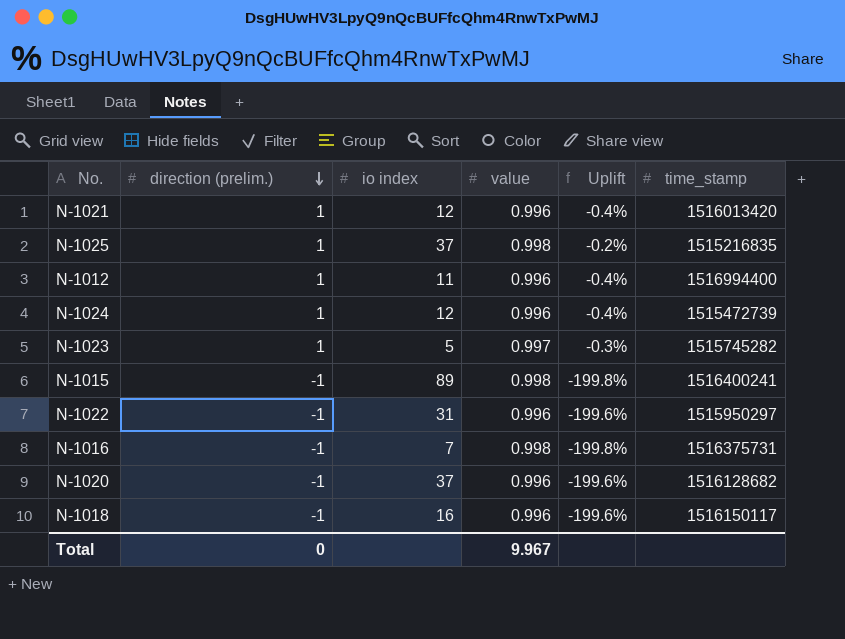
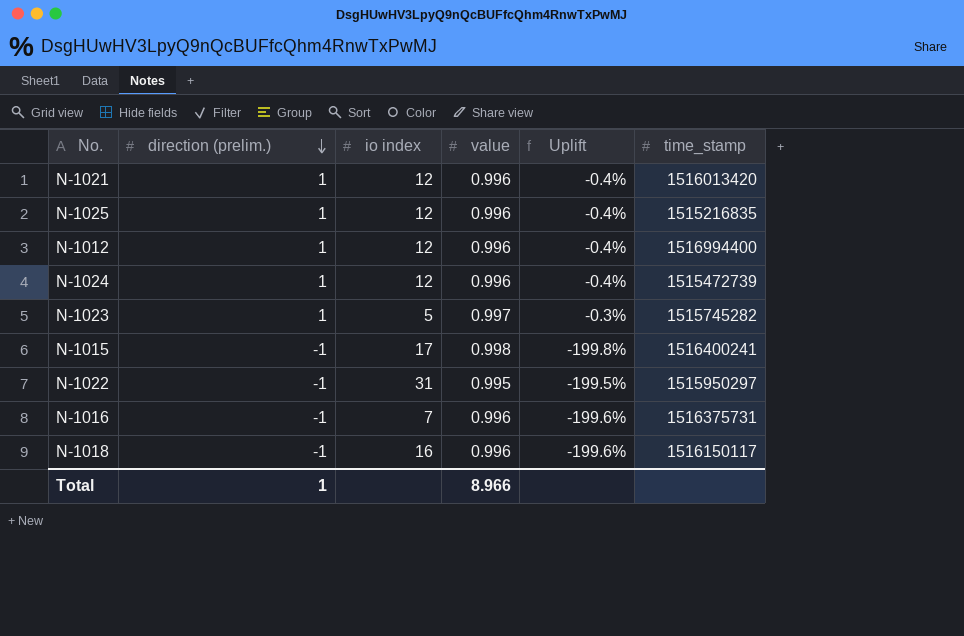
row N-1020: -1 | 37 | 0.996 | -199.6% | 1516128682 -> none
N-1025 | io index: 37 -> 12
N-1025 | value: 0.998 -> 0.996
N-1025 | Uplift: -0.2% -> -0.4%
N-1012 | io index: 11 -> 12
N-1015 | io index: 89 -> 17
N-1022 | value: 0.996 -> 0.995
N-1022 | Uplift: -199.6% -> -199.5%
N-1016 | value: 0.998 -> 0.996
N-1016 | Uplift: -199.8% -> -199.6%
Total | direction (prelim.): 0 -> 1
Total | value: 9.967 -> 8.966

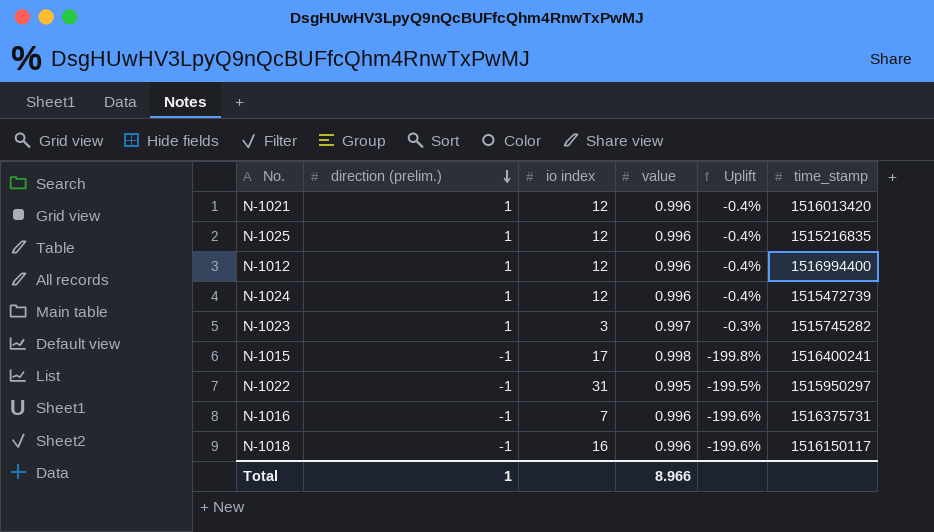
N-1023 | io index: 5 -> 3

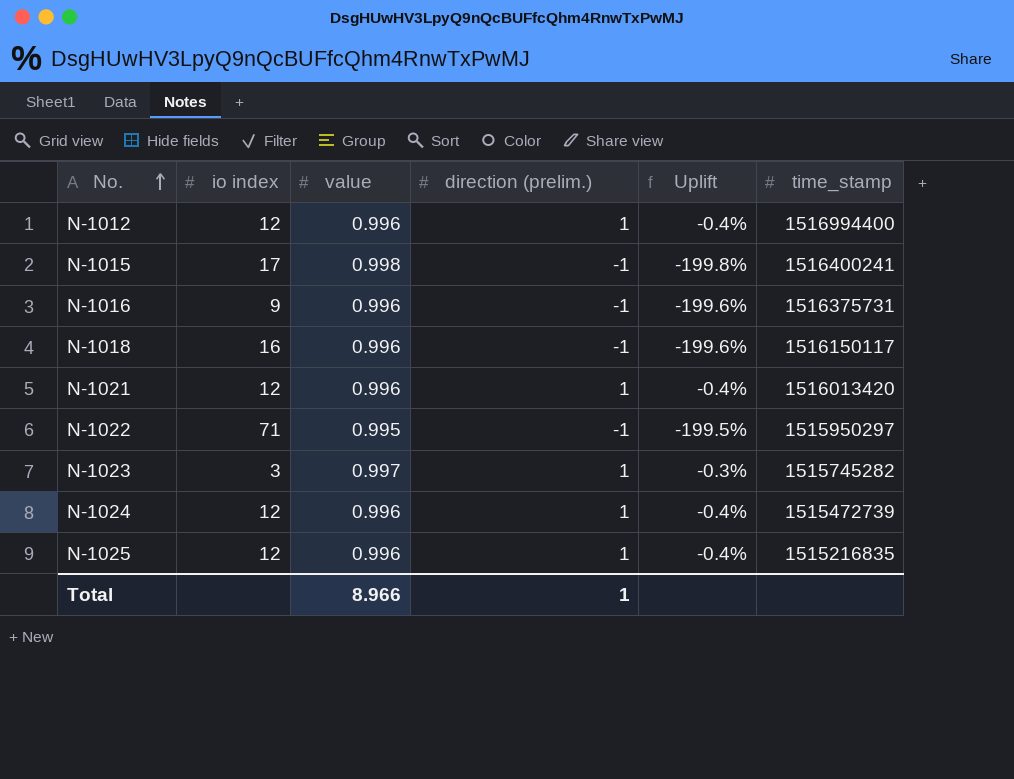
row order: direction (prelim.) descending -> No. ascending
column direction (prelim.) | position: 2 -> 4
N-1016 | io index: 7 -> 9
N-1022 | io index: 31 -> 71

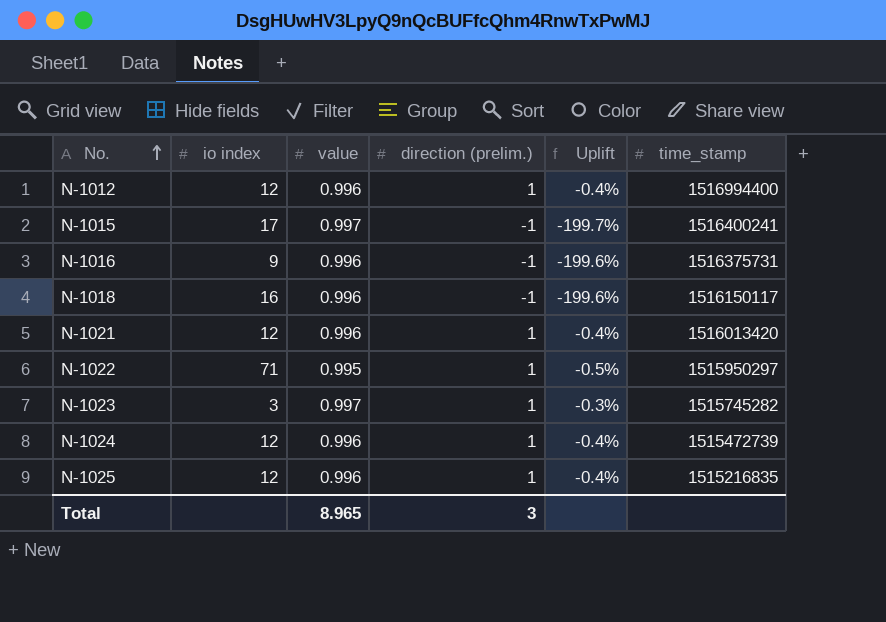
N-1015 | value: 0.998 -> 0.997
N-1015 | Uplift: -199.8% -> -199.7%
N-1022 | direction (prelim.): -1 -> 1
N-1022 | Uplift: -199.5% -> -0.5%
Total | value: 8.966 -> 8.965
Total | direction (prelim.): 1 -> 3

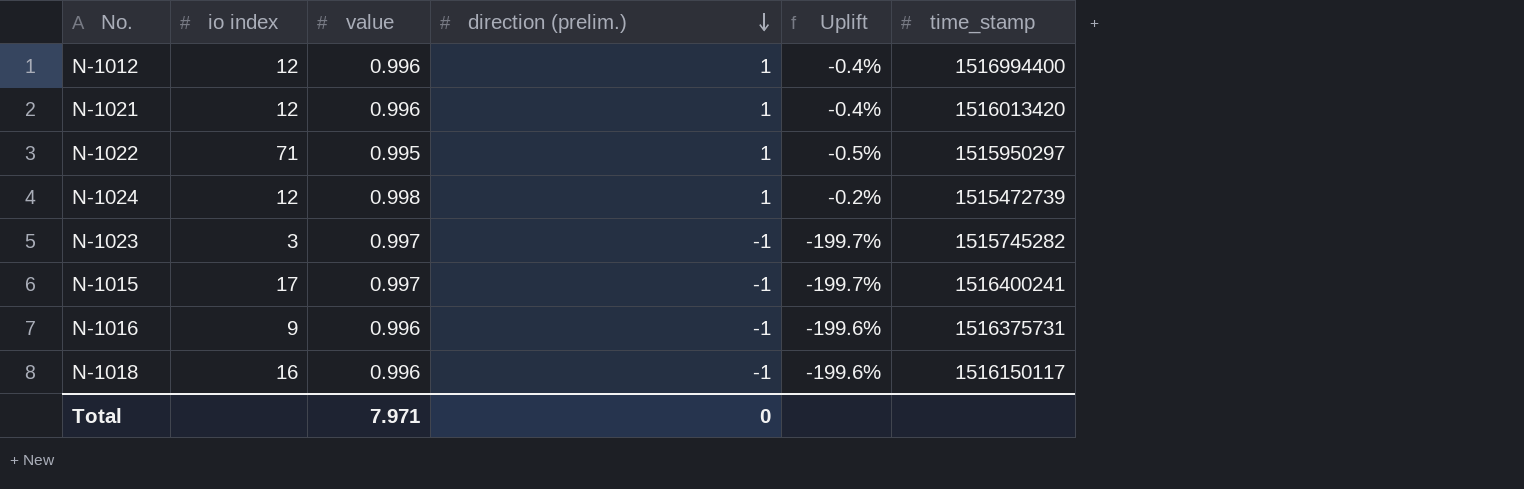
row order: No. ascending -> direction (prelim.) descending
row N-1025: 12 | 0.996 | 1 | -0.4% | 1515216835 -> none
N-1024 | value: 0.996 -> 0.998
N-1024 | Uplift: -0.4% -> -0.2%
N-1023 | direction (prelim.): 1 -> -1
N-1023 | Uplift: -0.3% -> -199.7%
Total | value: 8.965 -> 7.971
Total | direction (prelim.): 3 -> 0

